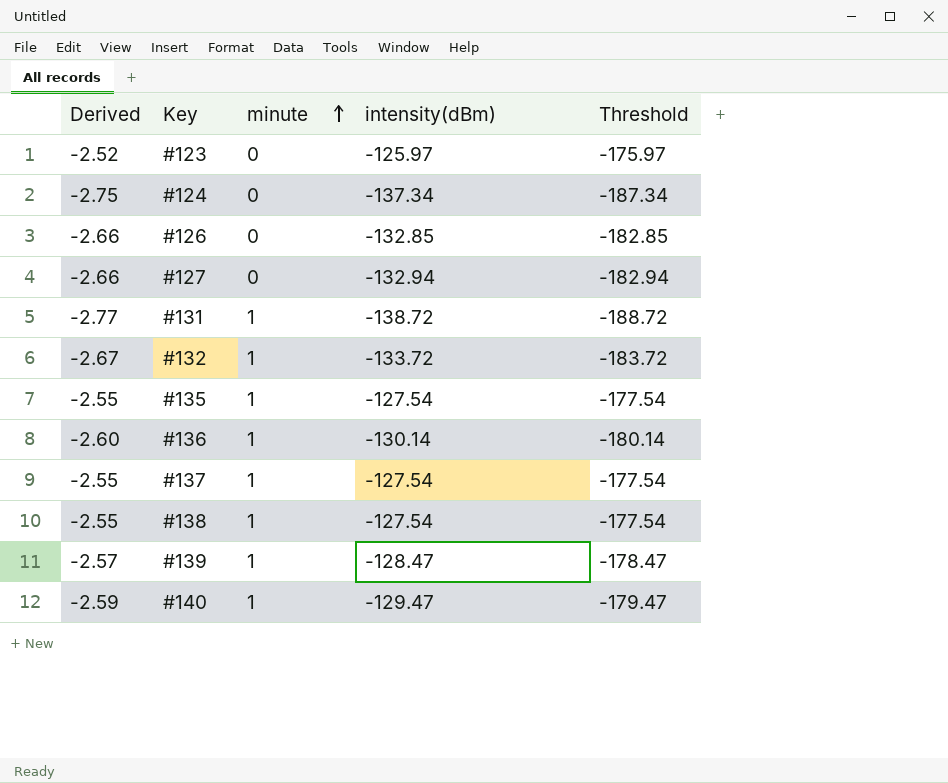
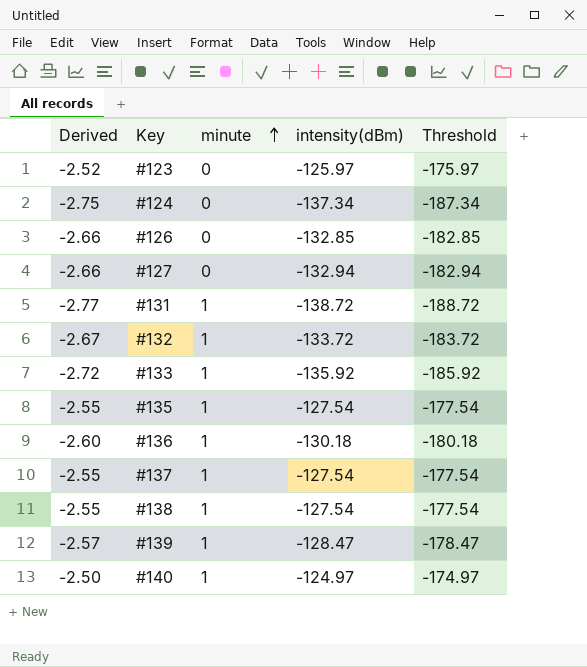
row #133: none -> -2.72 | 1 | -135.92 | -185.92
#136 | intensity(dBm): -130.14 -> -130.18
#136 | Threshold: -180.14 -> -180.18
#140 | Derived: -2.59 -> -2.50
#140 | intensity(dBm): -129.47 -> -124.97
#140 | Threshold: -179.47 -> -174.97

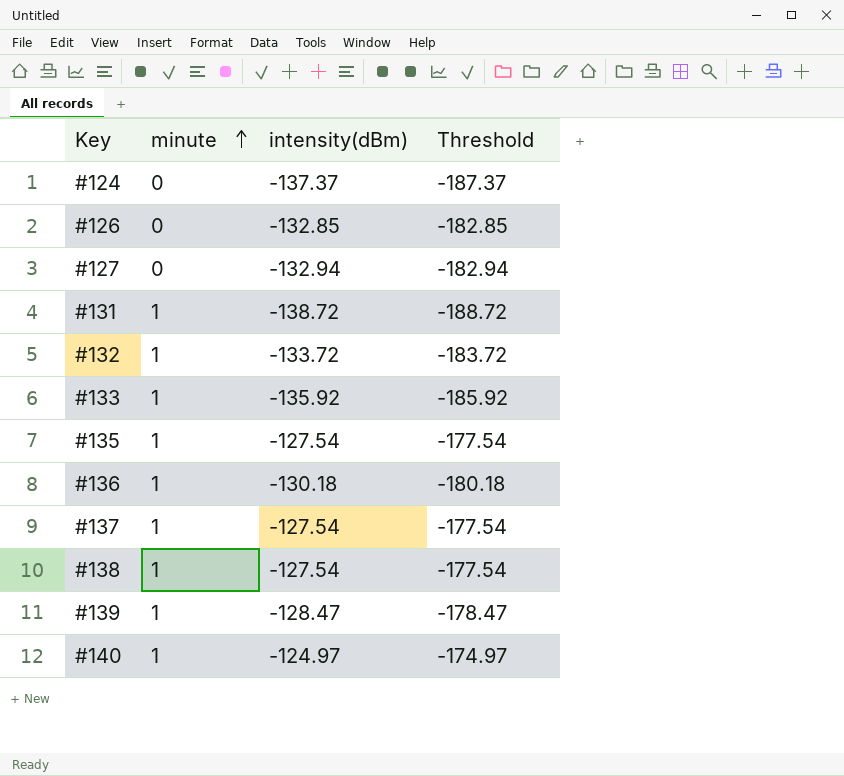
column Derived | formula: [intensity(dBm)] * 0.02 -> none
row #123: -2.52 | 0 | -125.97 | -175.97 -> none
#124 | intensity(dBm): -137.34 -> -137.37
#124 | Threshold: -187.34 -> -187.37

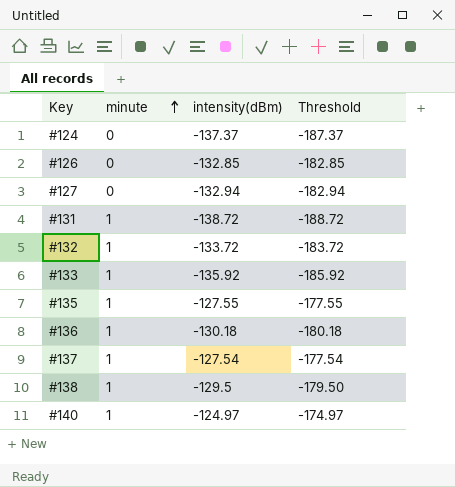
row #139: 1 | -128.47 | -178.47 -> none
#135 | intensity(dBm): -127.54 -> -127.55
#135 | Threshold: -177.54 -> -177.55
#138 | intensity(dBm): -127.54 -> -129.5
#138 | Threshold: -177.54 -> -179.50

